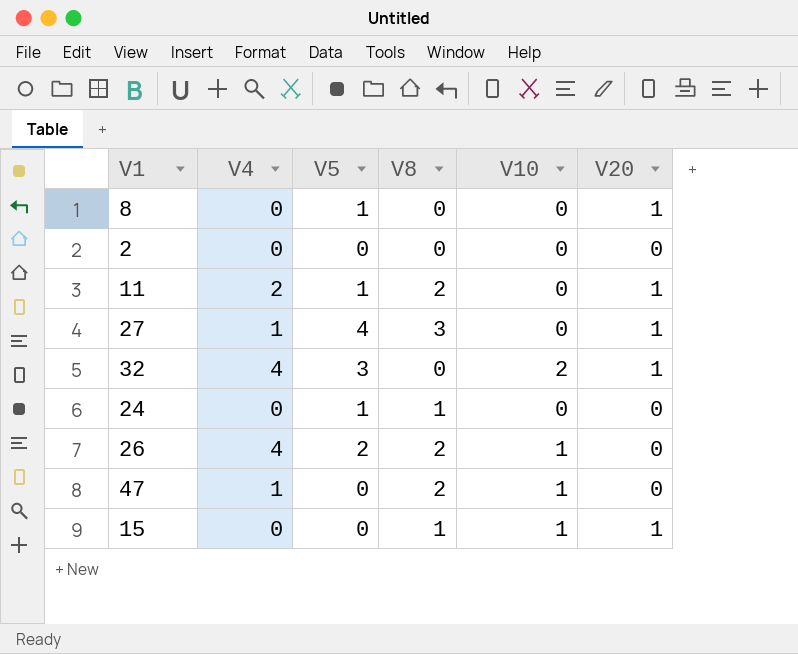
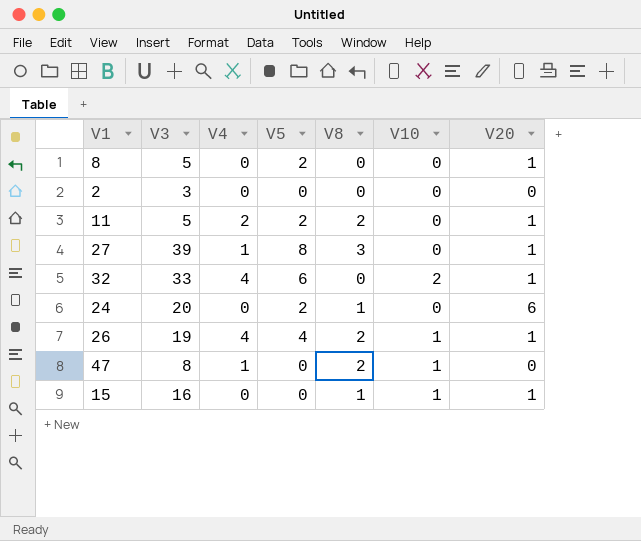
column V3 | position: none -> 2
8 | V5: 1 -> 2
11 | V5: 1 -> 2
27 | V5: 4 -> 8
32 | V5: 3 -> 6
24 | V5: 1 -> 2
24 | V20: 0 -> 6
26 | V5: 2 -> 4
26 | V20: 0 -> 1

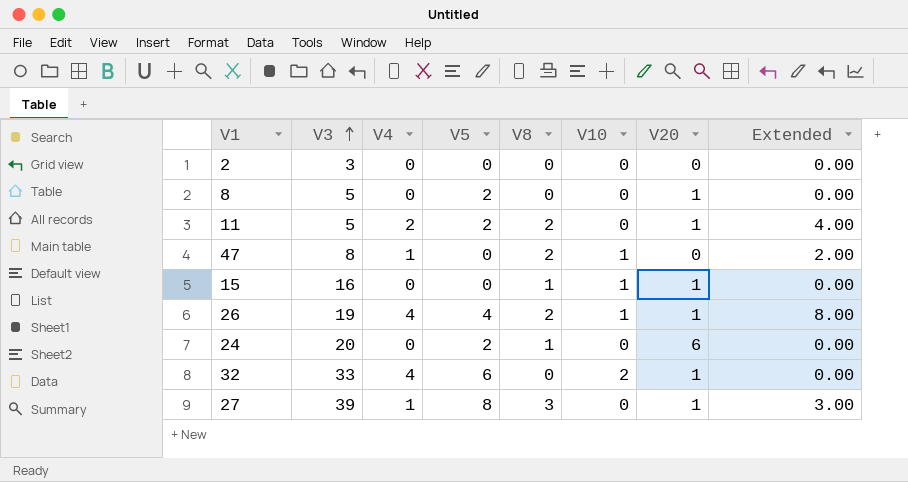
row order: none -> V3 ascending
column Extended | formula: none -> [V4] * [V8]

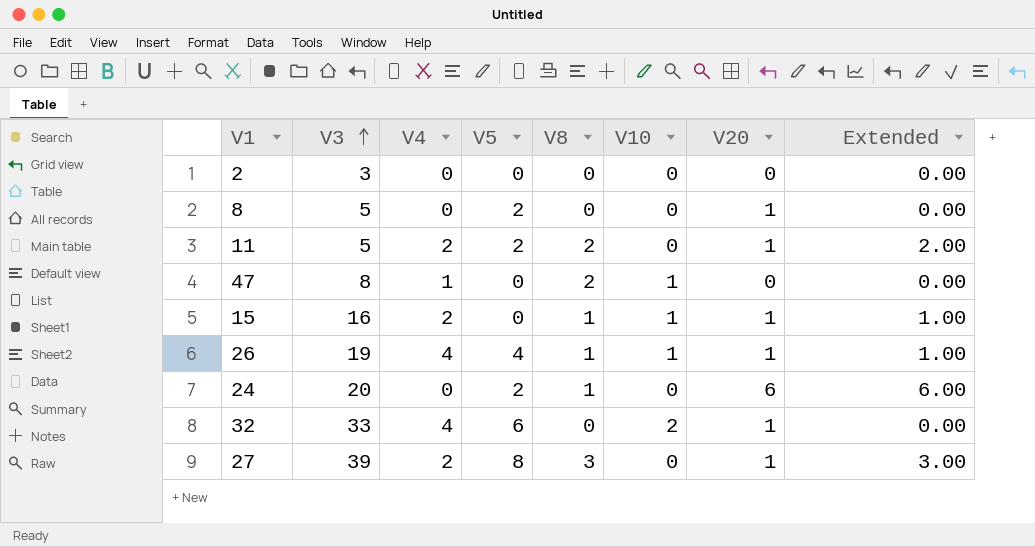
column Extended | formula: [V4] * [V8] -> [V8] * [V20]
15 | V4: 0 -> 2
26 | V8: 2 -> 1
27 | V4: 1 -> 2

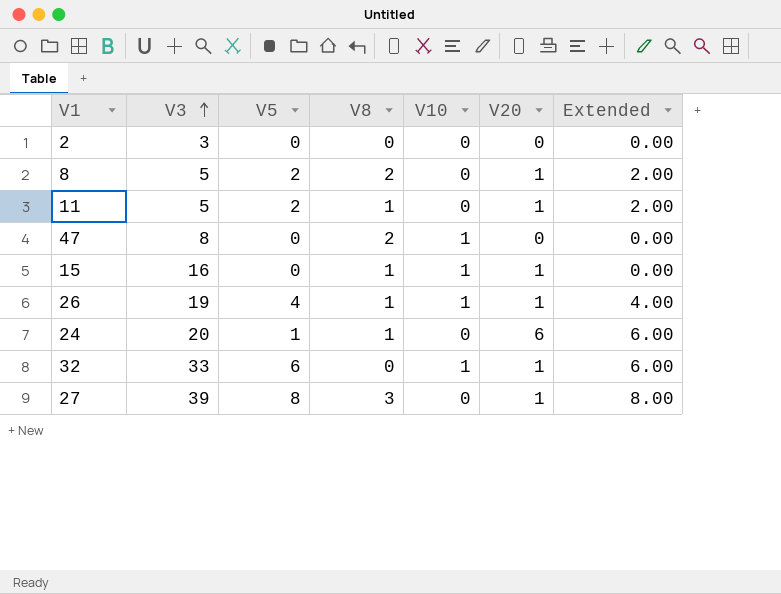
column V4 | position: 3 -> none
column Extended | formula: [V8] * [V20] -> [V5] * [V20]
8 | V8: 0 -> 2
11 | V8: 2 -> 1
24 | V5: 2 -> 1
32 | V10: 2 -> 1

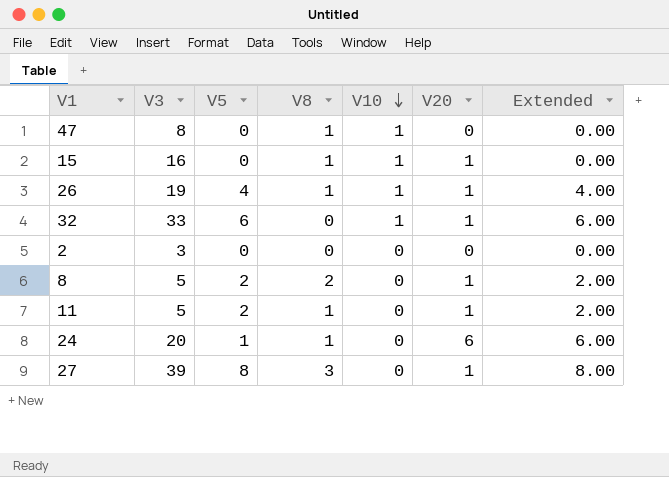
row order: V3 ascending -> V10 descending
47 | V8: 2 -> 1

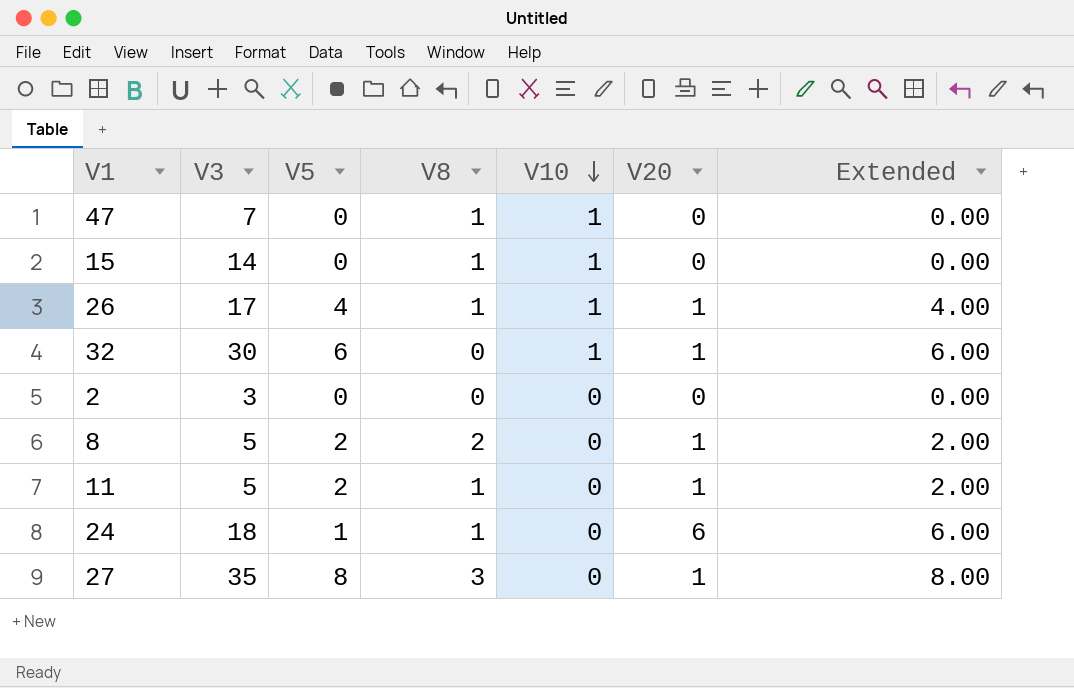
47 | V3: 8 -> 7
15 | V3: 16 -> 14
15 | V20: 1 -> 0
26 | V3: 19 -> 17
32 | V3: 33 -> 30
24 | V3: 20 -> 18
27 | V3: 39 -> 35

